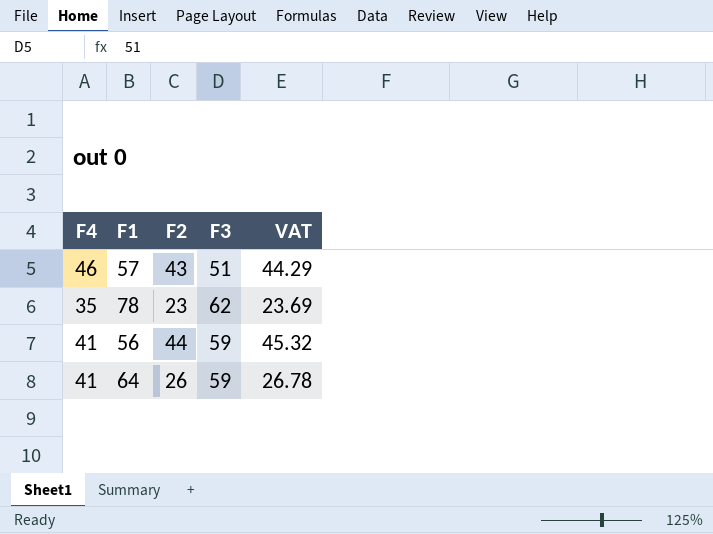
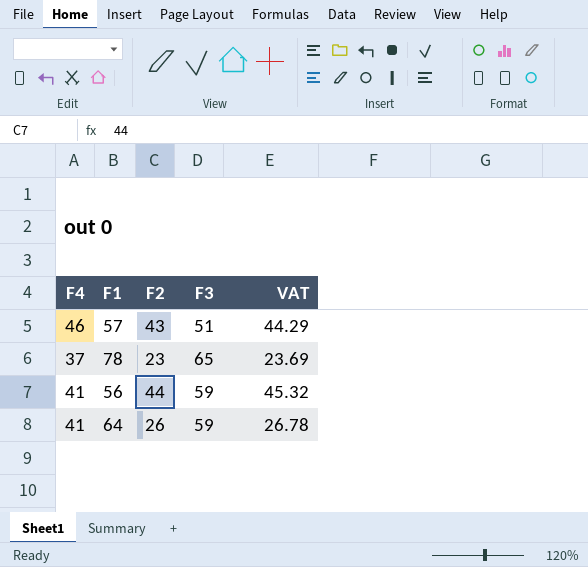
78 | F4: 35 -> 37
78 | F3: 62 -> 65

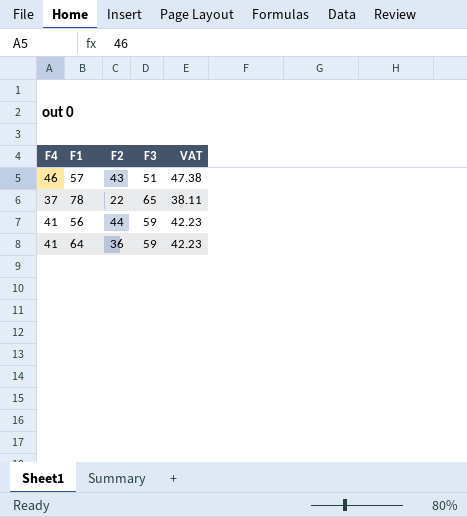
column VAT | formula: [F2] * 1.03 -> [F4] * 1.03
78 | F2: 23 -> 22
64 | F2: 26 -> 36

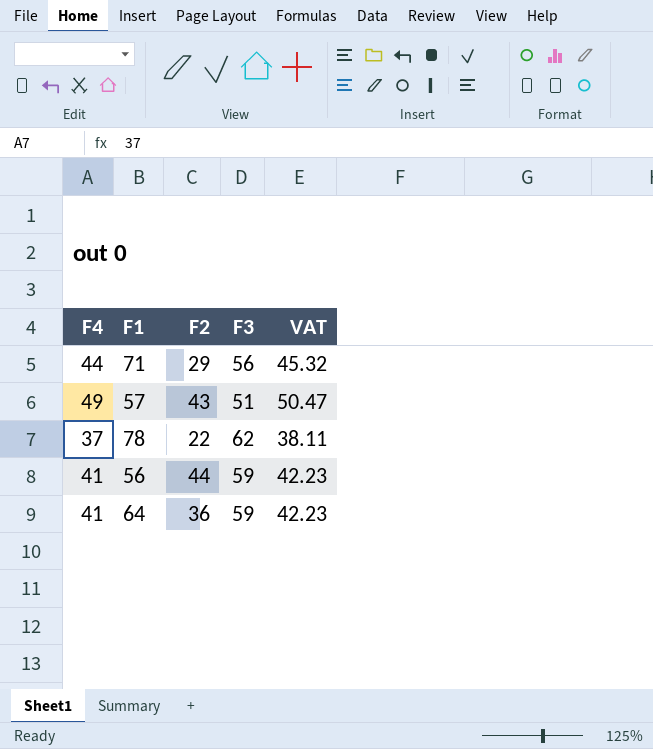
row 71: none -> 44 | 29 | 56 | 45.32
57 | F4: 46 -> 49
57 | VAT: 47.38 -> 50.47
78 | F3: 65 -> 62

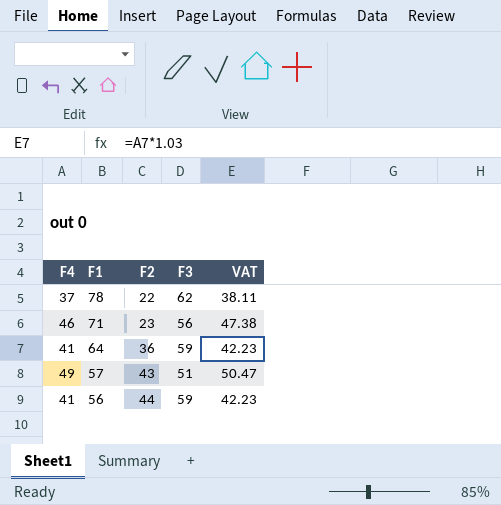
row order: none -> F1 descending
71 | F4: 44 -> 46
71 | F2: 29 -> 23
71 | VAT: 45.32 -> 47.38

